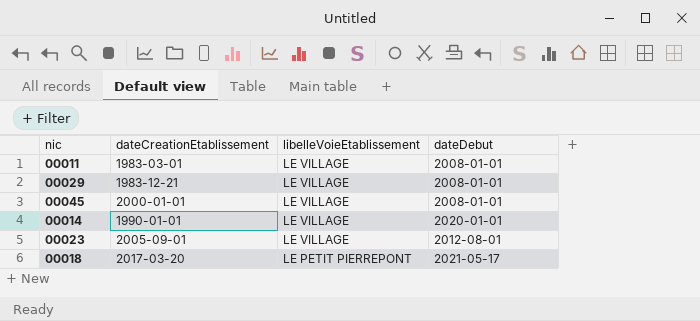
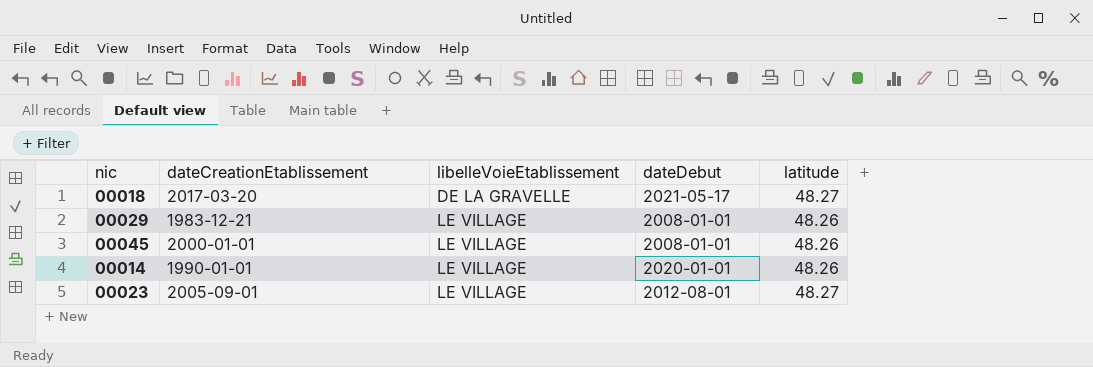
row order: libelleVoieEtablissement descending -> libelleVoieEtablissement ascending
column latitude | position: none -> 5
row 00011: 1983-03-01 | LE VILLAGE | 2008-01-01 -> none
00018 | libelleVoieEtablissement: LE PETIT PIERREPONT -> DE LA GRAVELLE

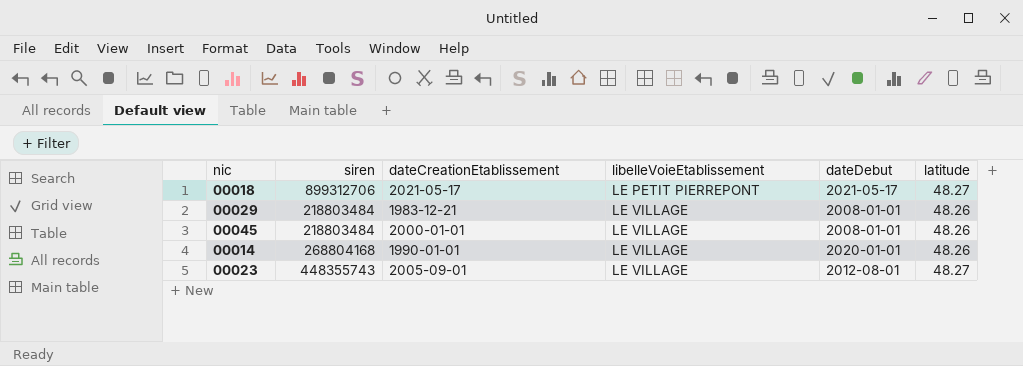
column siren | position: none -> 2
00018 | dateCreationEtablissement: 2017-03-20 -> 2021-05-17
00018 | libelleVoieEtablissement: DE LA GRAVELLE -> LE PETIT PIERREPONT

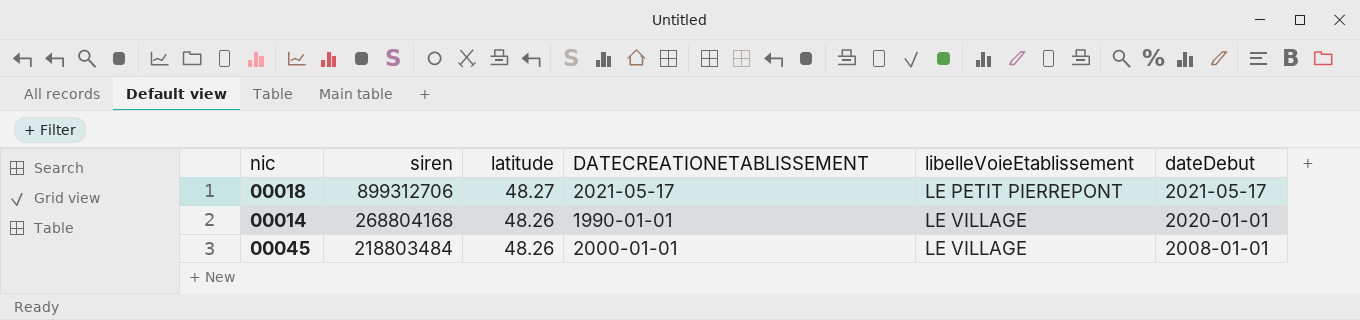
row order: libelleVoieEtablissement ascending -> siren descending
column latitude | position: 6 -> 3
column name: dateCreationEtablissement -> DATECREATIONETABLISSEMENT
row 00029: 218803484 | 1983-12-21 | LE VILLAGE | 2008-01-01 | 48.26 -> none
row 00023: 448355743 | 2005-09-01 | LE VILLAGE | 2012-08-01 | 48.27 -> none

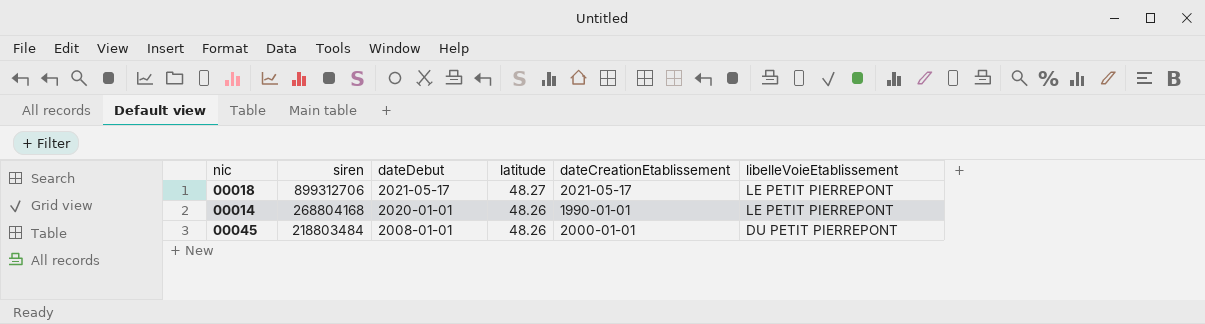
column dateDebut | position: 6 -> 3
column name: DATECREATIONETABLISSEMENT -> dateCreationEtablissement
00014 | libelleVoieEtablissement: LE VILLAGE -> LE PETIT PIERREPONT
00045 | libelleVoieEtablissement: LE VILLAGE -> DU PETIT PIERREPONT

